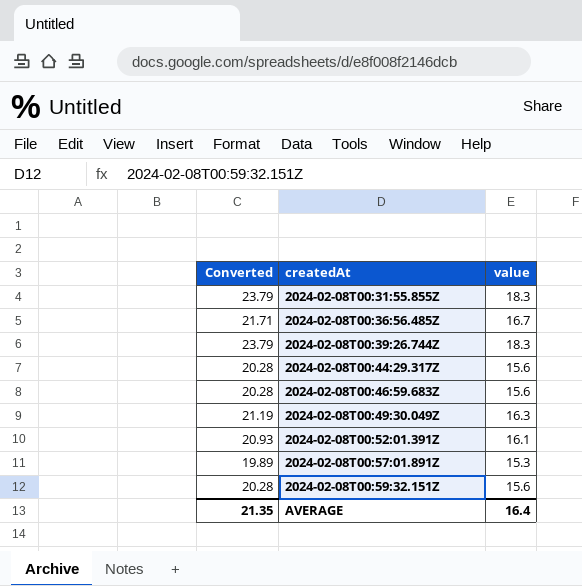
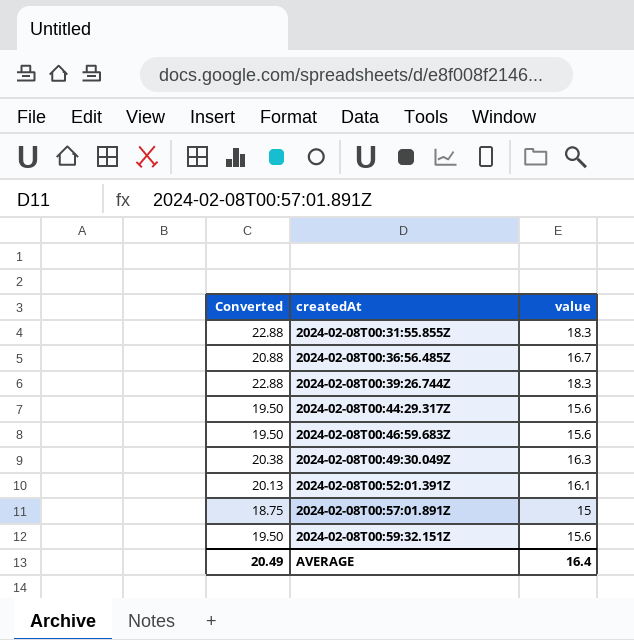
column Converted | formula: [value] * 1.3 -> [value] * 1.25
2024-02-08T00:57:01.891Z | value: 15.3 -> 15
AVERAGE | Converted: 21.35 -> 20.49

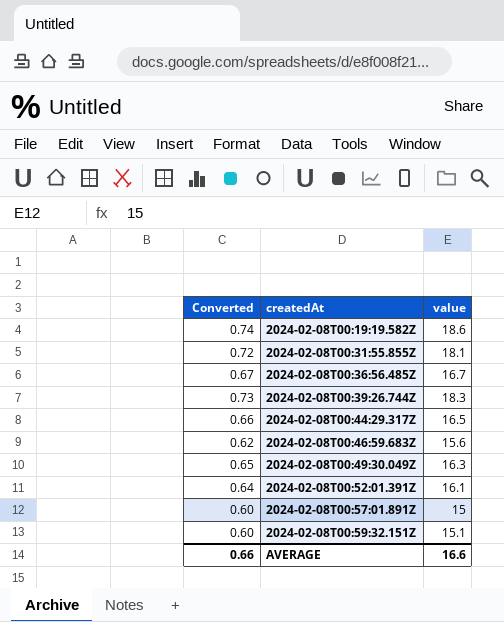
column Converted | formula: [value] * 1.25 -> [value] * 0.04
row 2024-02-08T00:19:19.582Z: none -> 0.74 | 18.6
2024-02-08T00:31:55.855Z | value: 18.3 -> 18.1
2024-02-08T00:44:29.317Z | value: 15.6 -> 16.5
2024-02-08T00:59:32.151Z | value: 15.6 -> 15.1
AVERAGE | Converted: 20.49 -> 0.66
AVERAGE | value: 16.4 -> 16.6

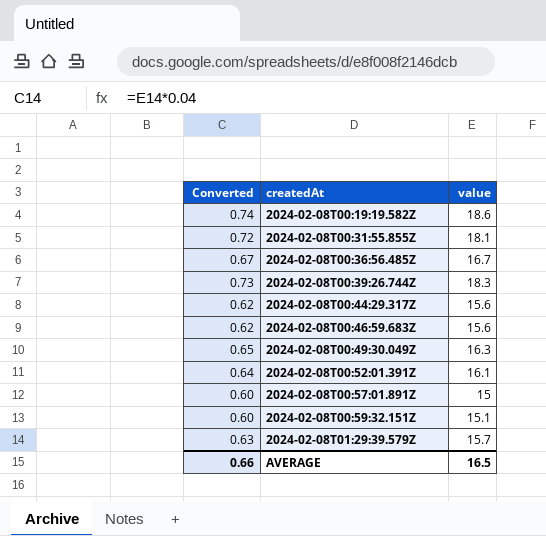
2024-02-08T00:44:29.317Z | Converted: 0.66 -> 0.62
2024-02-08T00:44:29.317Z | value: 16.5 -> 15.6
row 2024-02-08T01:29:39.579Z: none -> 0.63 | 15.7
AVERAGE | value: 16.6 -> 16.5

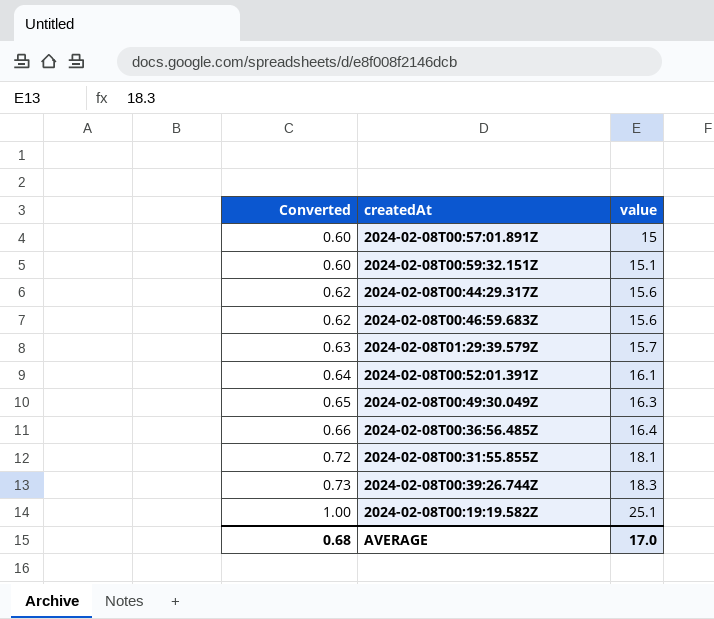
row order: createdAt ascending -> Converted ascending
2024-02-08T00:36:56.485Z | Converted: 0.67 -> 0.66
2024-02-08T00:36:56.485Z | value: 16.7 -> 16.4
2024-02-08T00:19:19.582Z | Converted: 0.74 -> 1.00
2024-02-08T00:19:19.582Z | value: 18.6 -> 25.1
AVERAGE | Converted: 0.66 -> 0.68
AVERAGE | value: 16.5 -> 17.0

